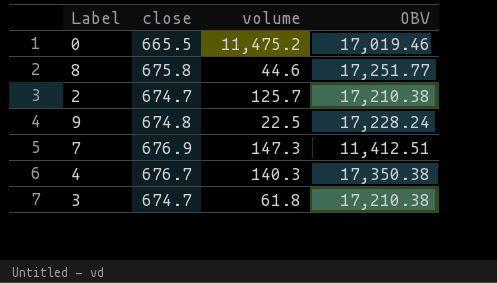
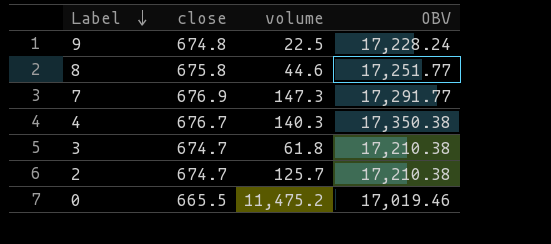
row order: none -> Label descending
7 | OBV: 11,412.51 -> 17,291.77

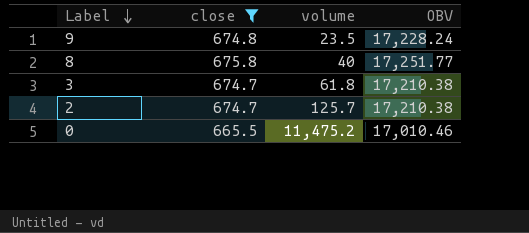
filter: none -> close <= 675.8
9 | volume: 22.5 -> 23.5
8 | volume: 44.6 -> 40
0 | OBV: 17,019.46 -> 17,010.46

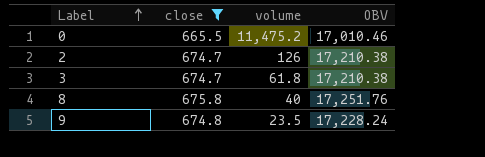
row order: Label descending -> Label ascending
2 | volume: 125.7 -> 126
8 | OBV: 17,251.77 -> 17,251.76

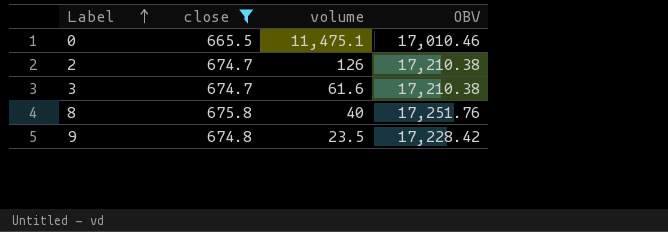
0 | volume: 11,475.2 -> 11,475.1
3 | volume: 61.8 -> 61.6
9 | OBV: 17,228.24 -> 17,228.42

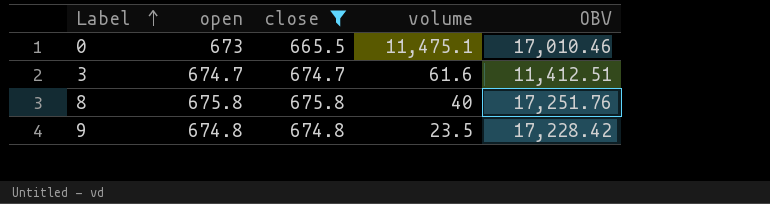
column open | position: none -> 2
row 2: 674.7 | 126 | 17,210.38 -> none
3 | OBV: 17,210.38 -> 11,412.51

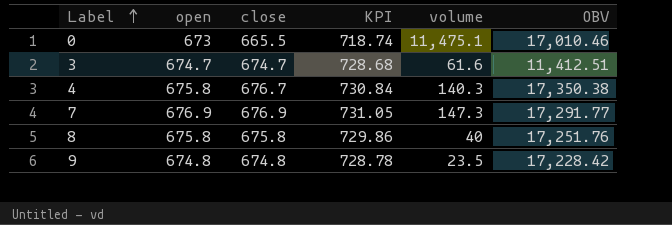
filter: close <= 675.8 -> none
column KPI | formula: none -> [close] * 1.08

